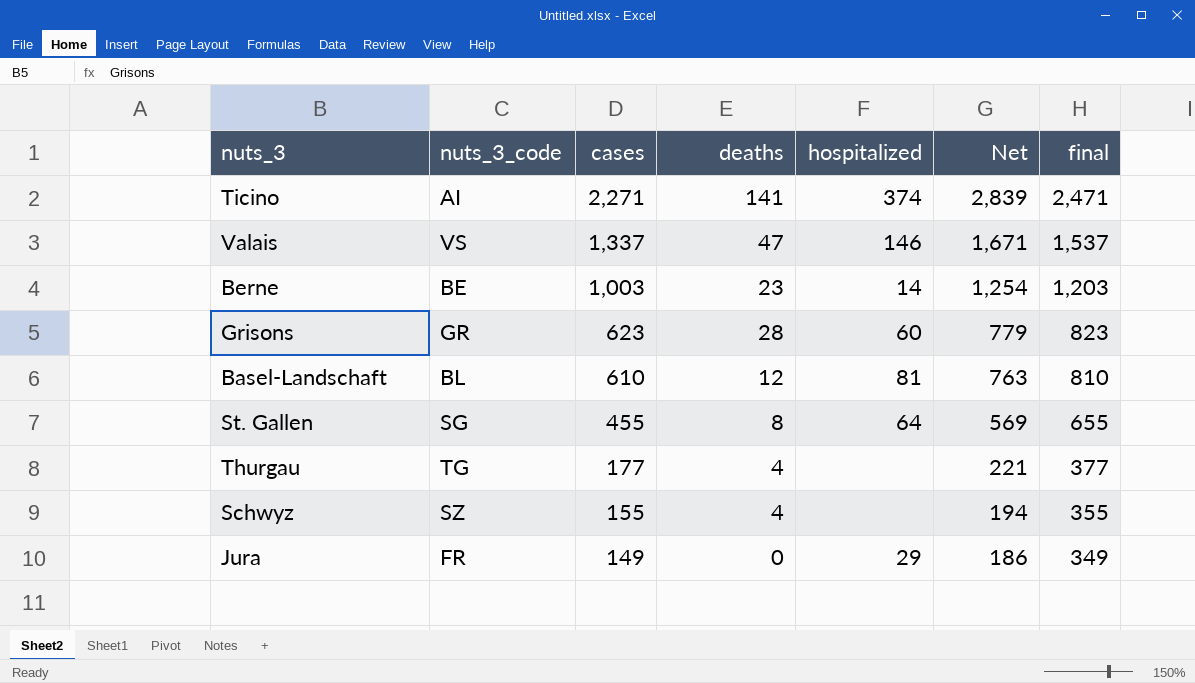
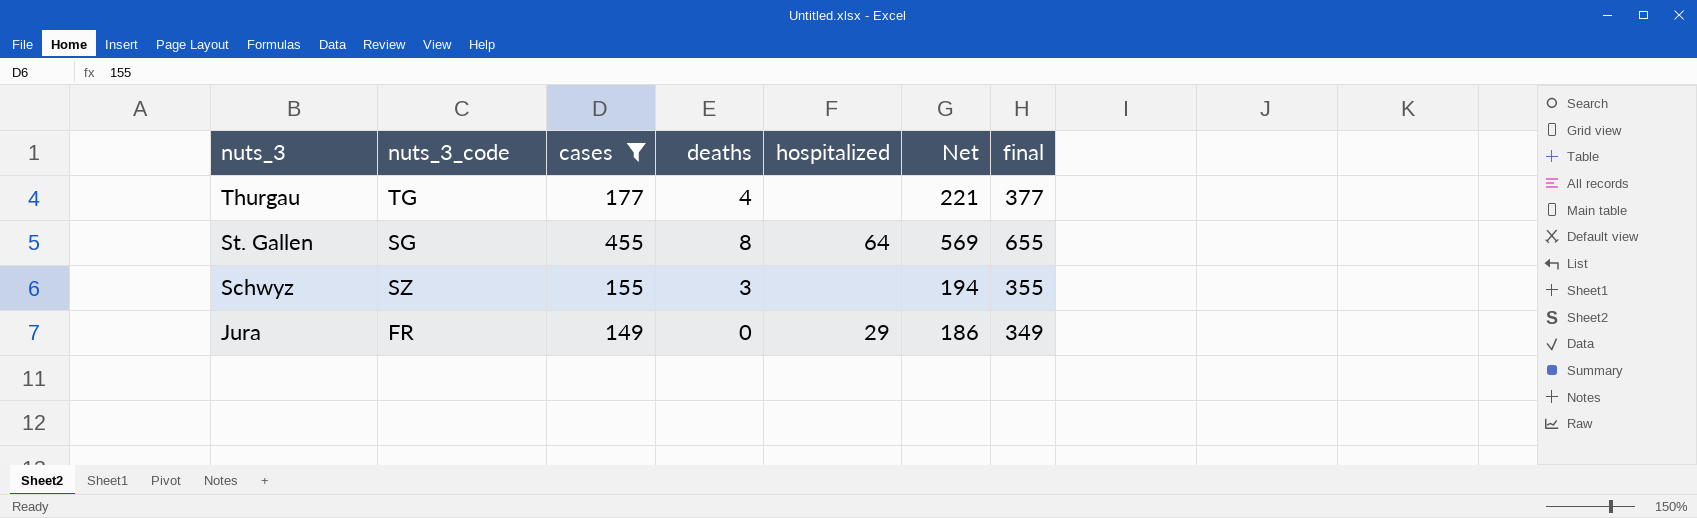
filter: none -> cases <= 455
row order: cases descending -> nuts_3 descending
Schwyz | deaths: 4 -> 3

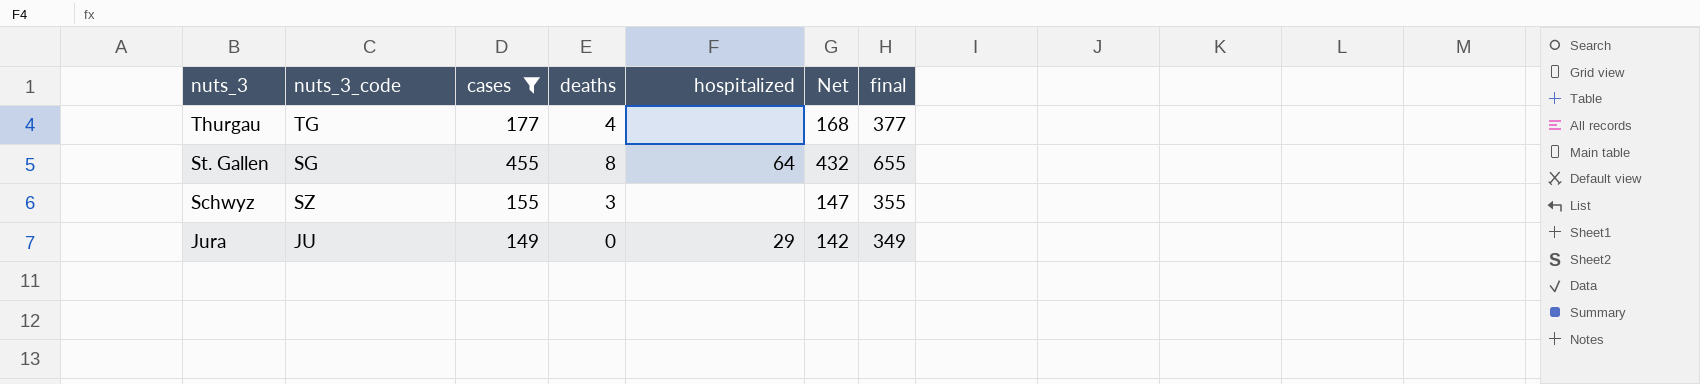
column Net | formula: [cases] * 1.25 -> [cases] * 0.95
Jura | nuts_3_code: FR -> JU

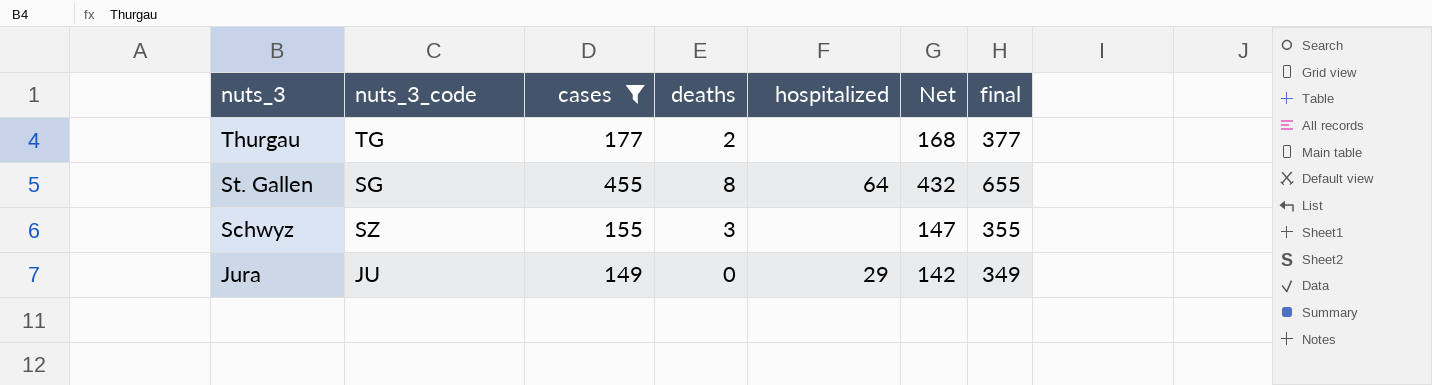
Thurgau | deaths: 4 -> 2

